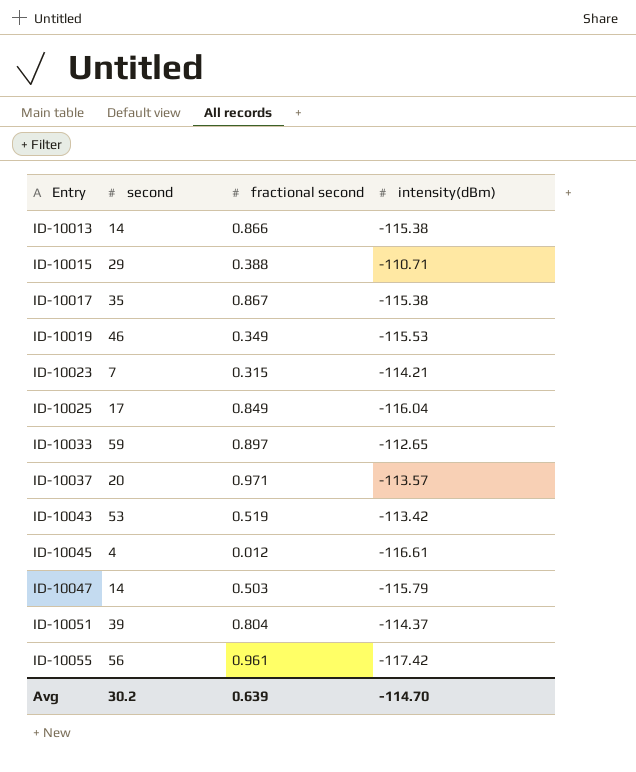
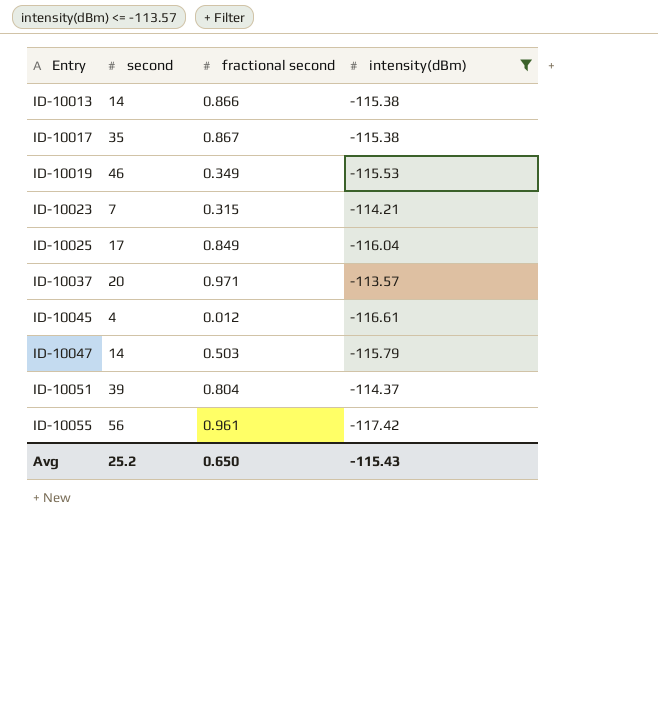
filter: none -> intensity(dBm) <= -113.57
Avg | second: 30.2 -> 25.2
Avg | fractional second: 0.639 -> 0.650
Avg | intensity(dBm): -114.70 -> -115.43

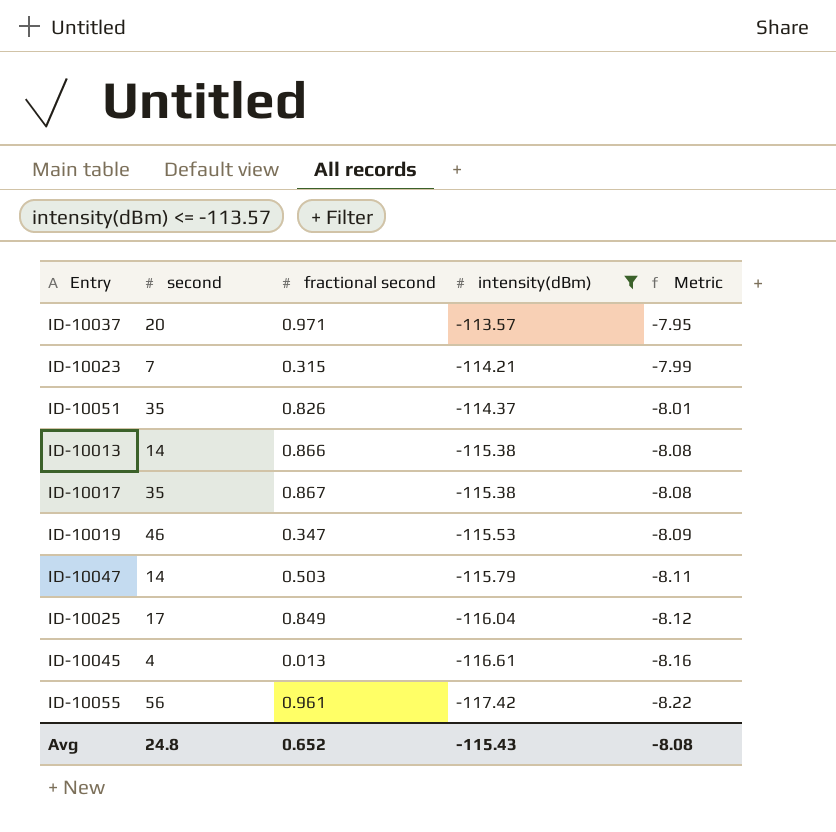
row order: Entry ascending -> intensity(dBm) descending
column Metric | formula: none -> [intensity(dBm)] * 0.07
ID-10051 | second: 39 -> 35
ID-10051 | fractional second: 0.804 -> 0.826
ID-10019 | fractional second: 0.349 -> 0.347
ID-10045 | fractional second: 0.012 -> 0.013
Avg | second: 25.2 -> 24.8
Avg | fractional second: 0.650 -> 0.652

